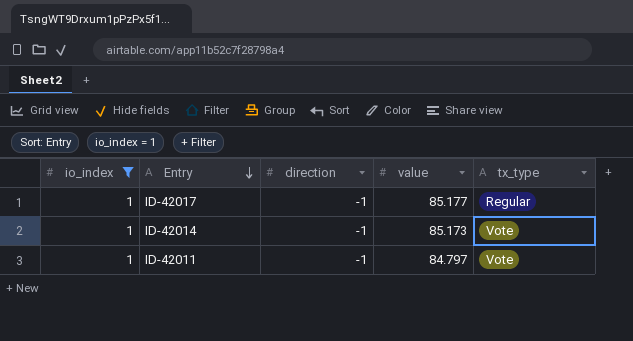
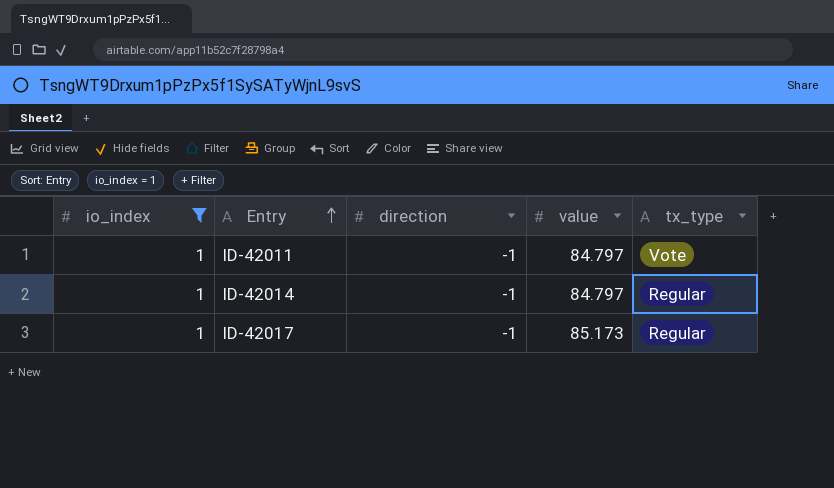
row order: Entry descending -> Entry ascending
ID-42014 | value: 85.173 -> 84.797
ID-42014 | tx_type: Vote -> Regular
ID-42017 | value: 85.177 -> 85.173

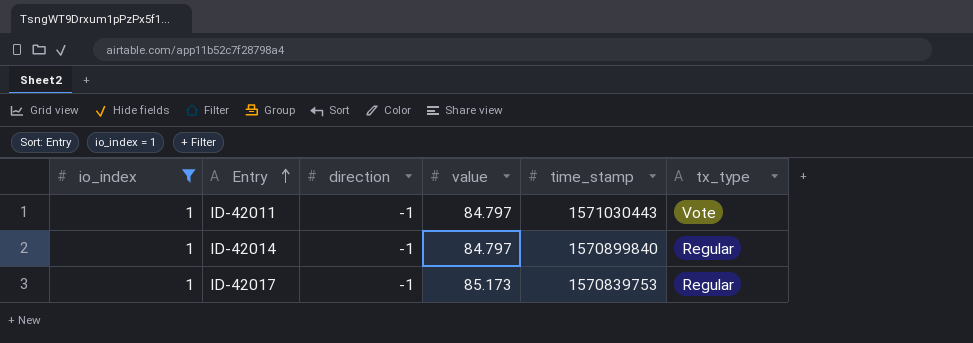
column time_stamp | position: none -> 5

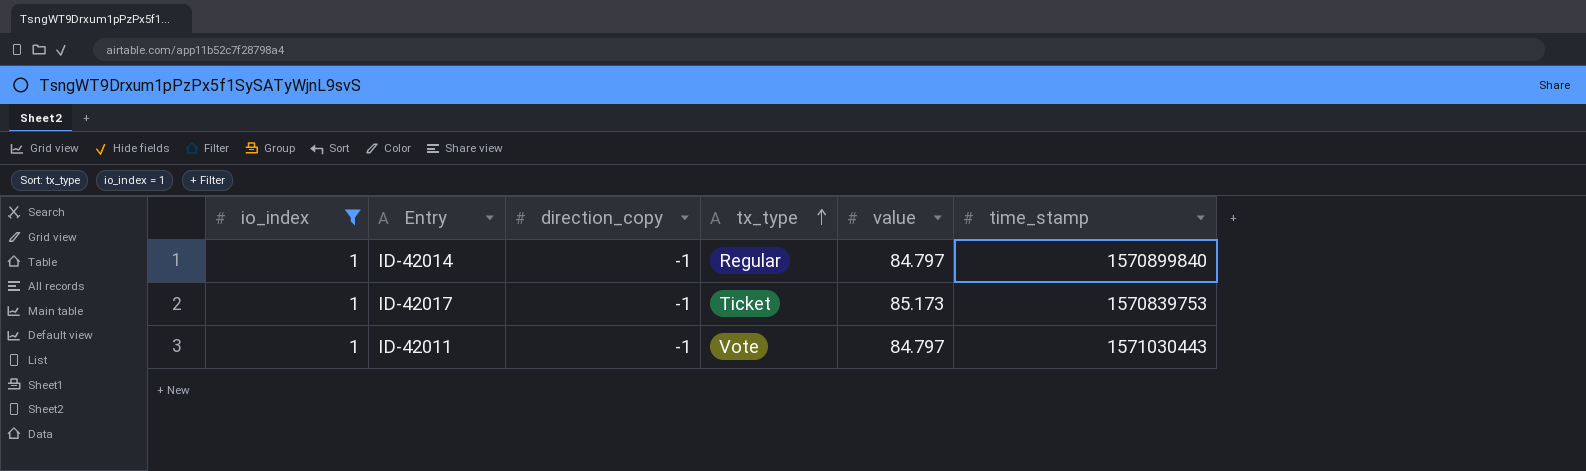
row order: Entry ascending -> tx_type ascending
column name: direction -> direction_copy
column tx_type | position: 6 -> 4
ID-42017 | tx_type: Regular -> Ticket

